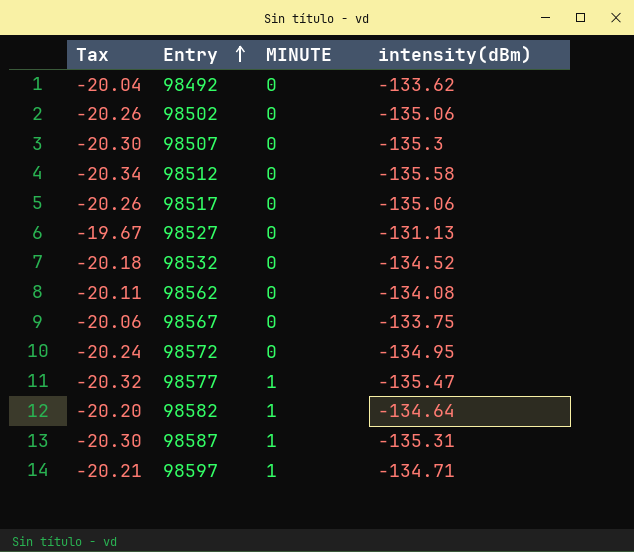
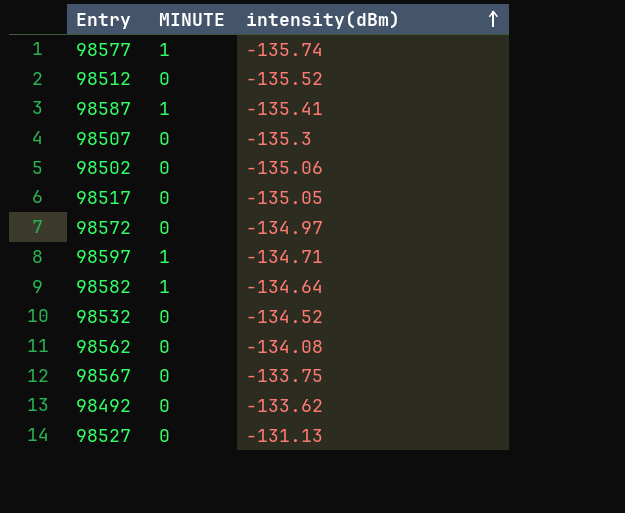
row order: Entry ascending -> intensity(dBm) ascending
column Tax | formula: [intensity(dBm)] * 0.15 -> none
98577 | intensity(dBm): -135.47 -> -135.74
98512 | intensity(dBm): -135.58 -> -135.52
98587 | intensity(dBm): -135.31 -> -135.41
98517 | intensity(dBm): -135.06 -> -135.05
98572 | intensity(dBm): -134.95 -> -134.97

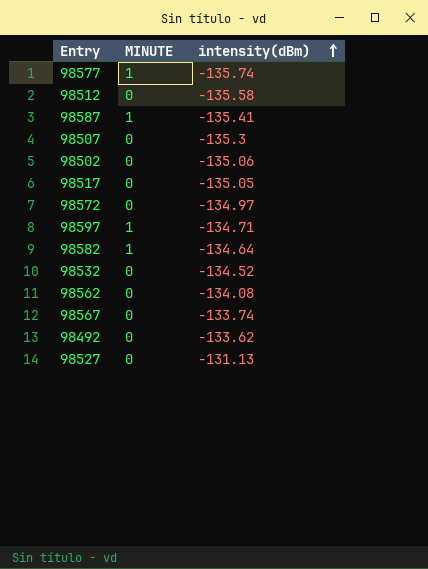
98512 | intensity(dBm): -135.52 -> -135.58
98567 | intensity(dBm): -133.75 -> -133.74

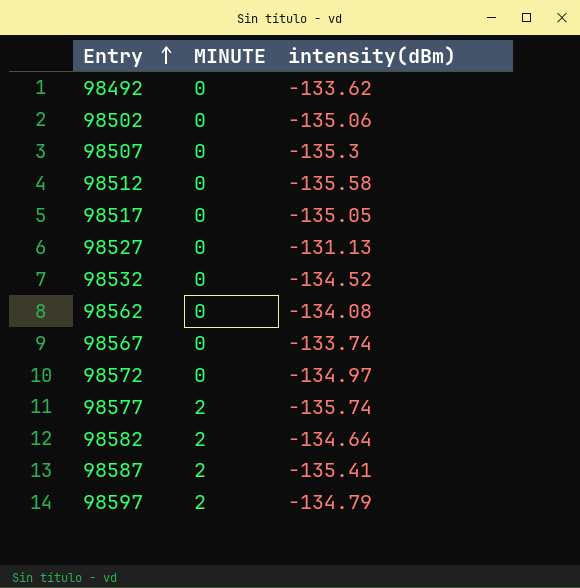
row order: intensity(dBm) ascending -> Entry ascending
98577 | MINUTE: 1 -> 2
98582 | MINUTE: 1 -> 2
98587 | MINUTE: 1 -> 2
98597 | MINUTE: 1 -> 2
98597 | intensity(dBm): -134.71 -> -134.79

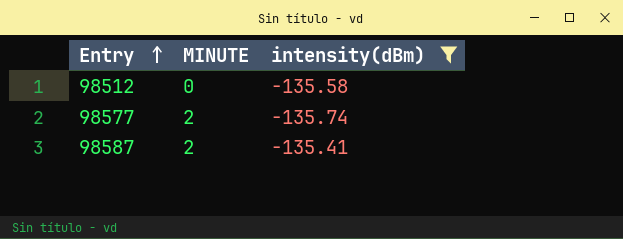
filter: none -> intensity(dBm) <= -135.41

